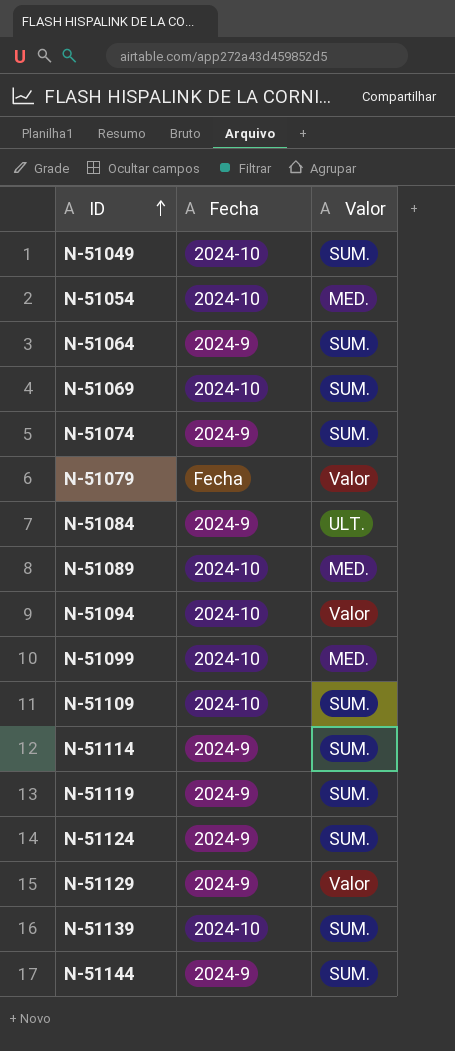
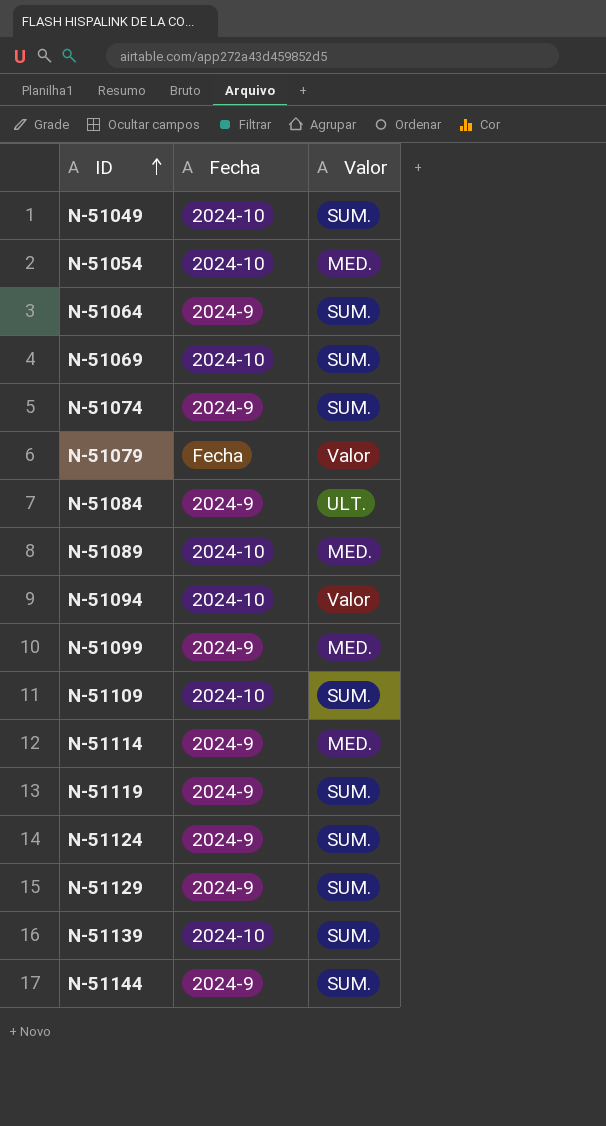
N-51099 | Fecha: 2024-10 -> 2024-9
N-51114 | Valor: SUM. -> MED.
N-51129 | Valor: Valor -> SUM.

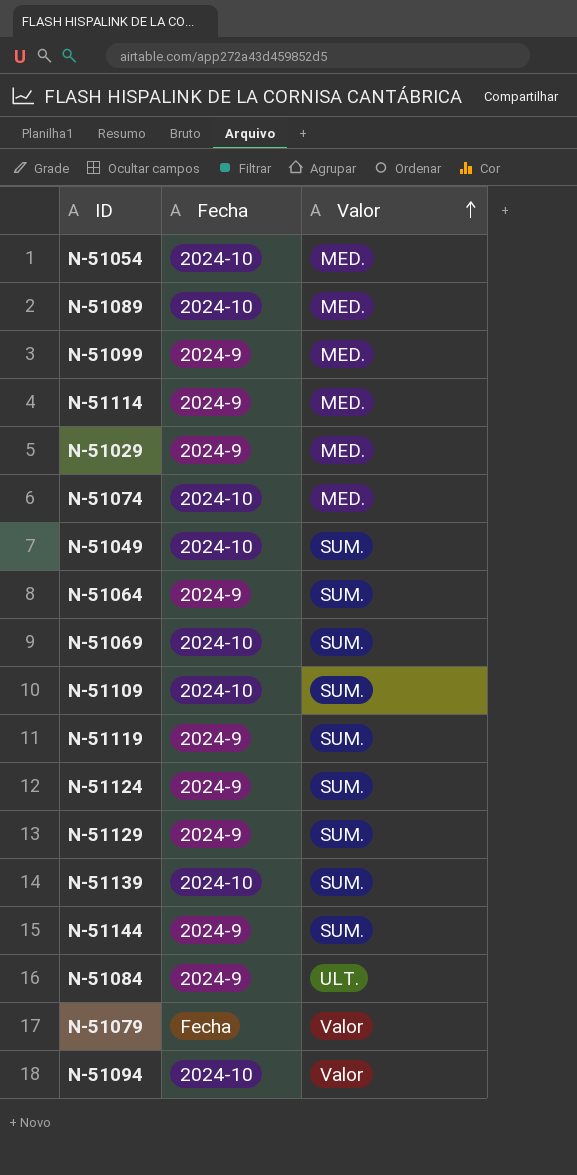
row order: ID ascending -> Valor ascending
row N-51029: none -> 2024-9 | MED.
N-51074 | Fecha: 2024-9 -> 2024-10
N-51074 | Valor: SUM. -> MED.

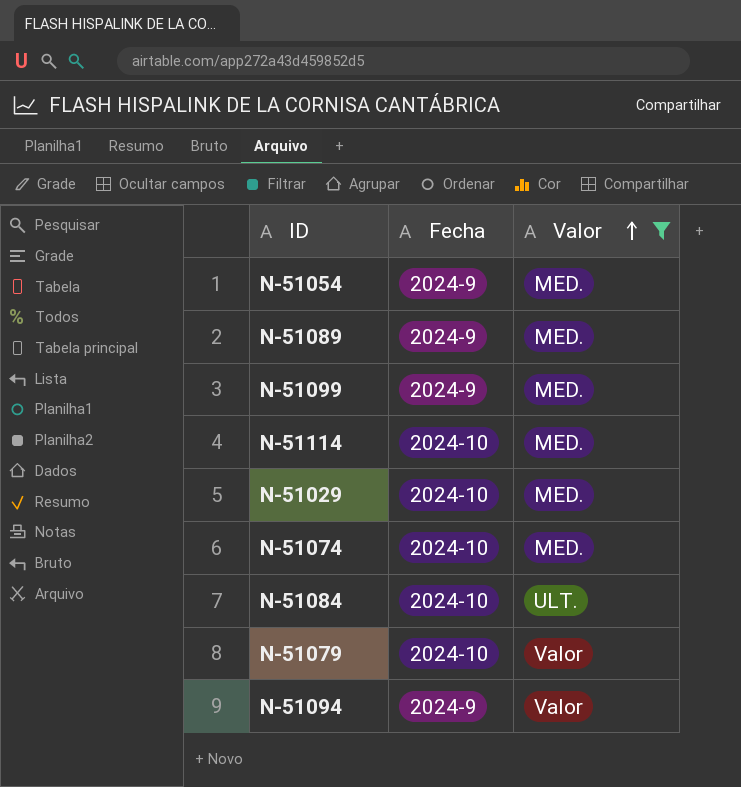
filter: none -> Valor != SUM.
N-51054 | Fecha: 2024-10 -> 2024-9
N-51089 | Fecha: 2024-10 -> 2024-9
N-51114 | Fecha: 2024-9 -> 2024-10
N-51029 | Fecha: 2024-9 -> 2024-10
N-51084 | Fecha: 2024-9 -> 2024-10
N-51079 | Fecha: Fecha -> 2024-10
N-51094 | Fecha: 2024-10 -> 2024-9

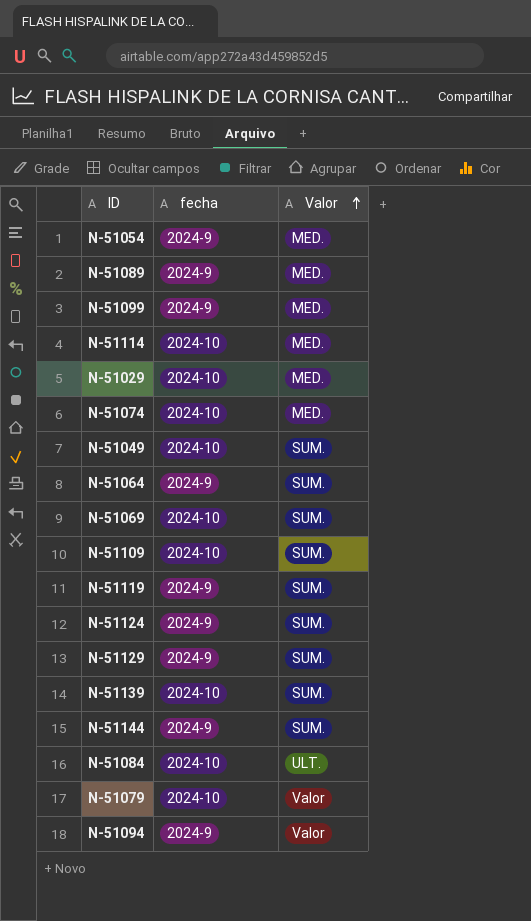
filter: Valor != SUM. -> none
column name: Fecha -> fecha

